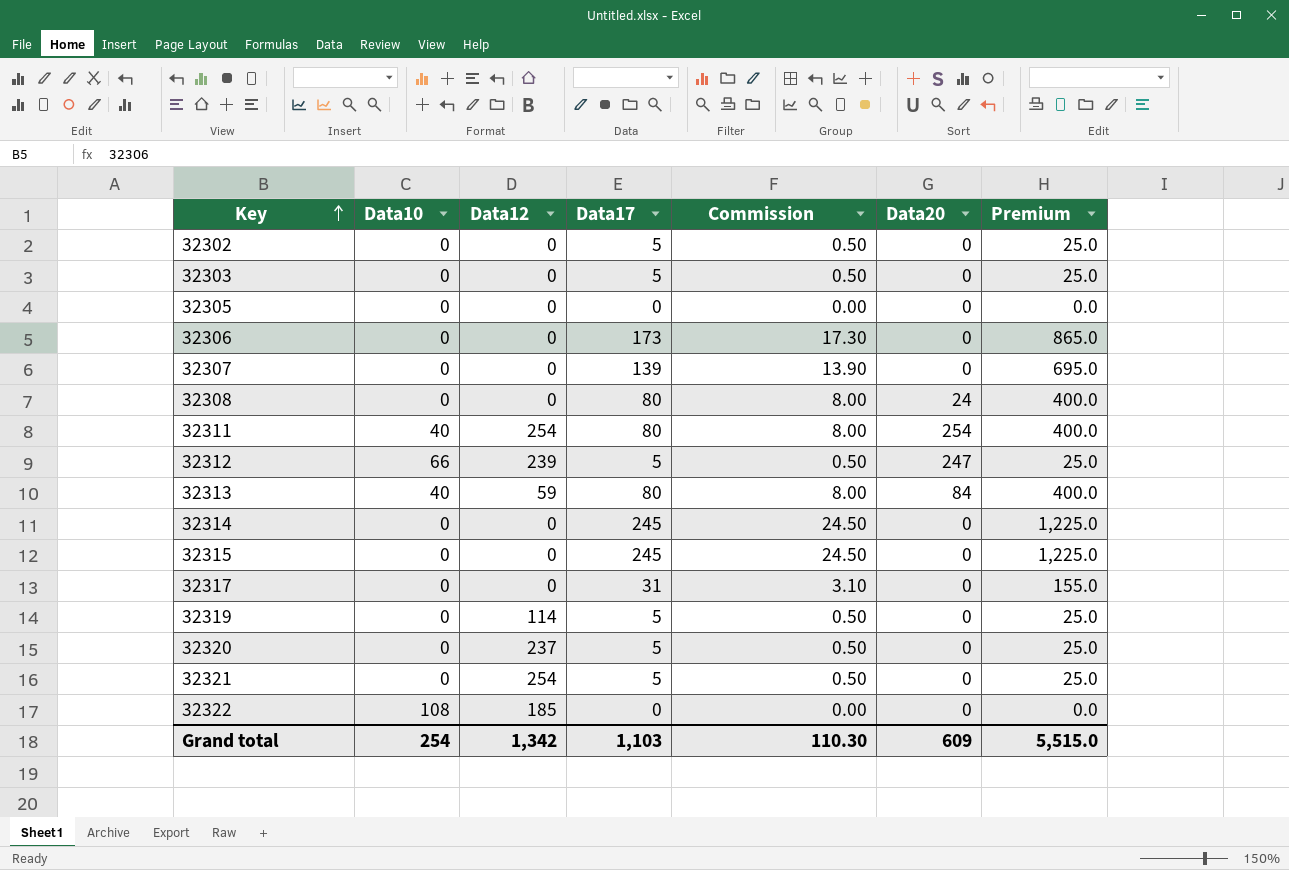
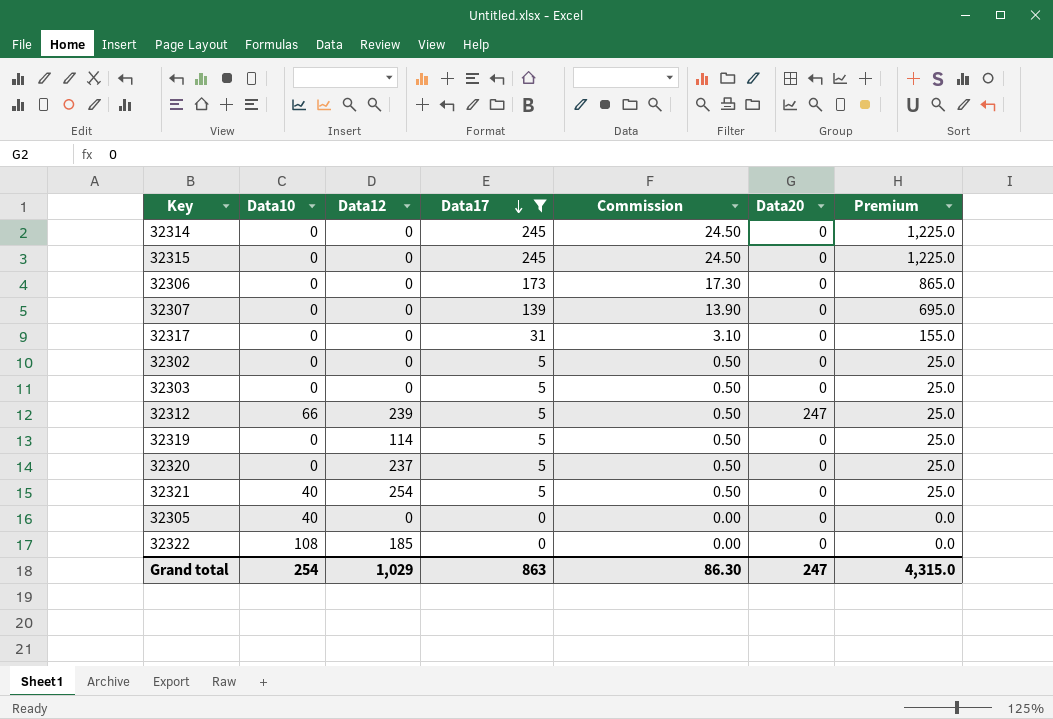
filter: none -> Data17 != 80
row order: Key ascending -> Data17 descending
32321 | Data10: 0 -> 40
32305 | Data10: 0 -> 40
Grand total | Data12: 1,342 -> 1,029
Grand total | Data17: 1,103 -> 863
Grand total | Commission: 110.30 -> 86.30
Grand total | Data20: 609 -> 247
Grand total | Premium: 5,515.0 -> 4,315.0

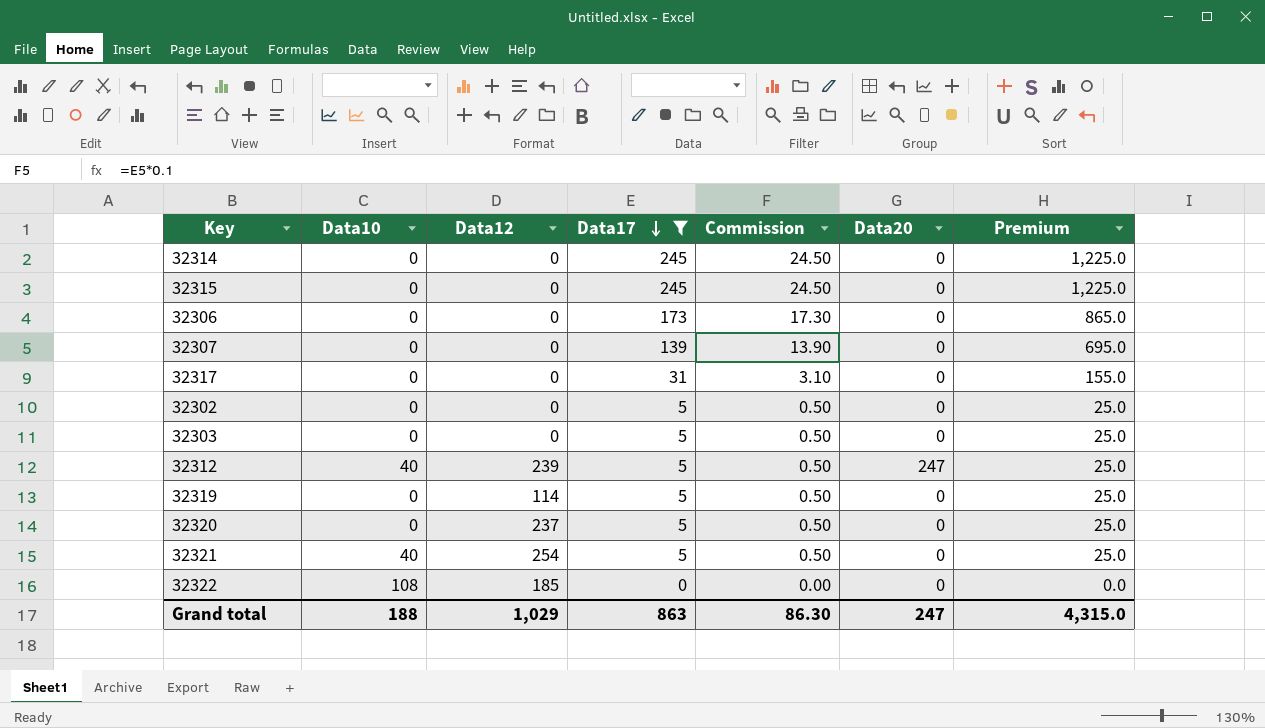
row 32305: 40 | 0 | 0 | 0.00 | 0 | 0.0 -> none
32312 | Data10: 66 -> 40
Grand total | Data10: 254 -> 188

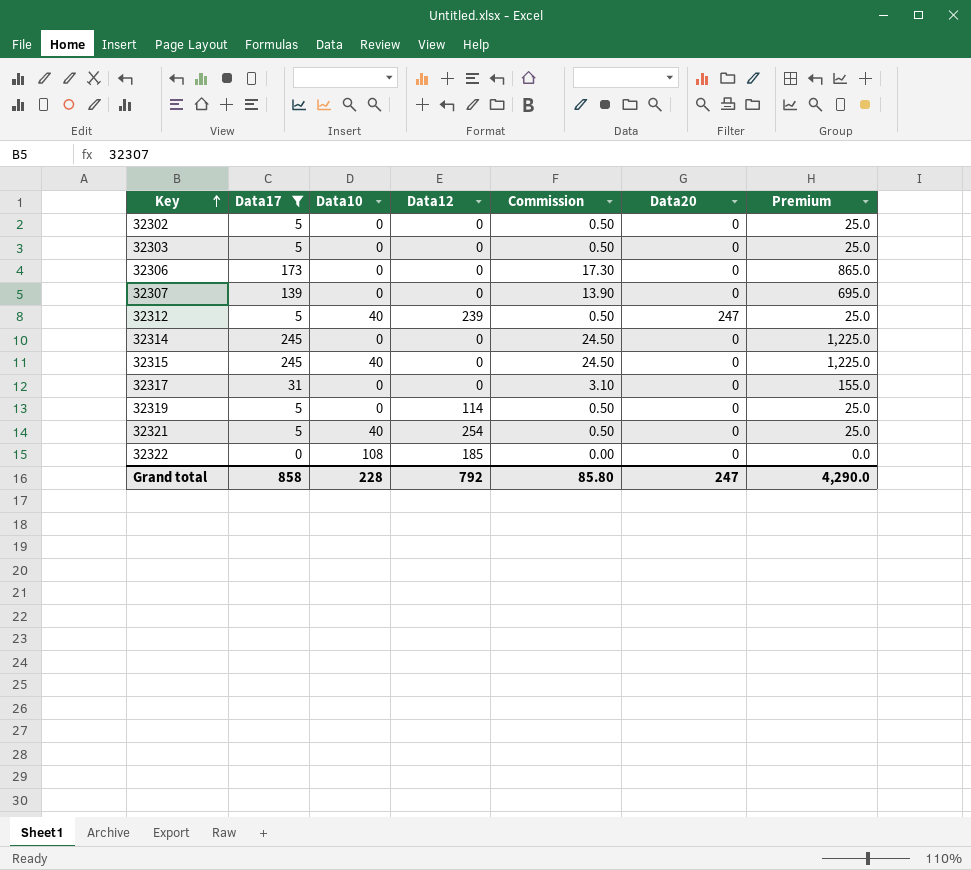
row order: Data17 descending -> Key ascending
column Data17 | position: 4 -> 2
row 32320: 0 | 237 | 5 | 0.50 | 0 | 25.0 -> none
32315 | Data10: 0 -> 40
Grand total | Data17: 863 -> 858
Grand total | Data10: 188 -> 228
Grand total | Data12: 1,029 -> 792
Grand total | Commission: 86.30 -> 85.80
Grand total | Premium: 4,315.0 -> 4,290.0

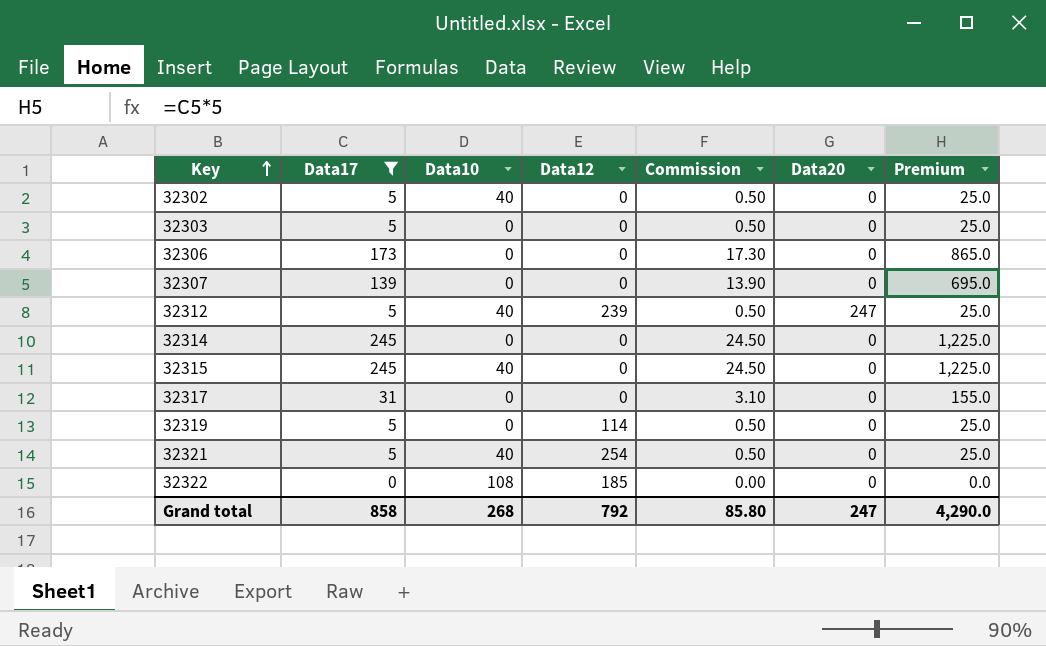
32302 | Data10: 0 -> 40
Grand total | Data10: 228 -> 268

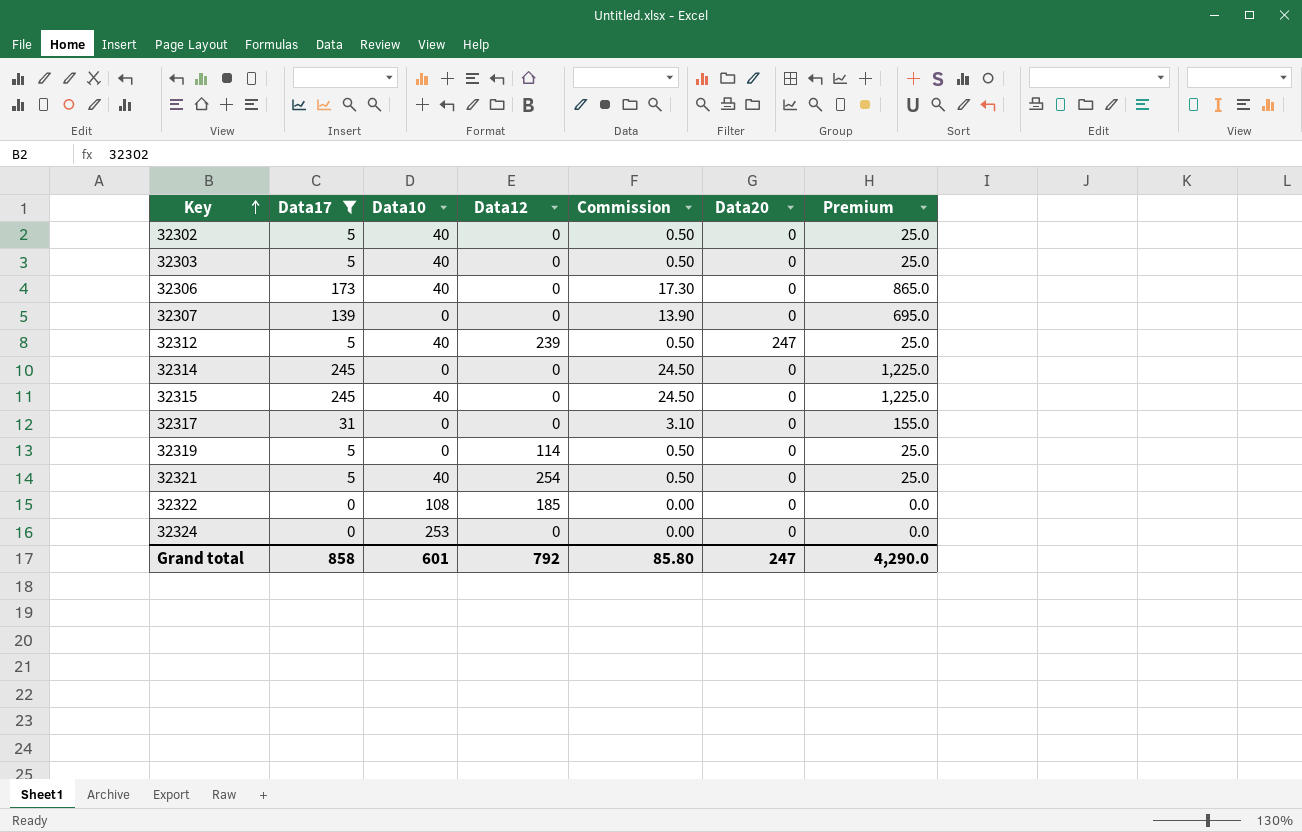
32303 | Data10: 0 -> 40
32306 | Data10: 0 -> 40
row 32324: none -> 0 | 253 | 0 | 0.00 | 0 | 0.0
Grand total | Data10: 268 -> 601

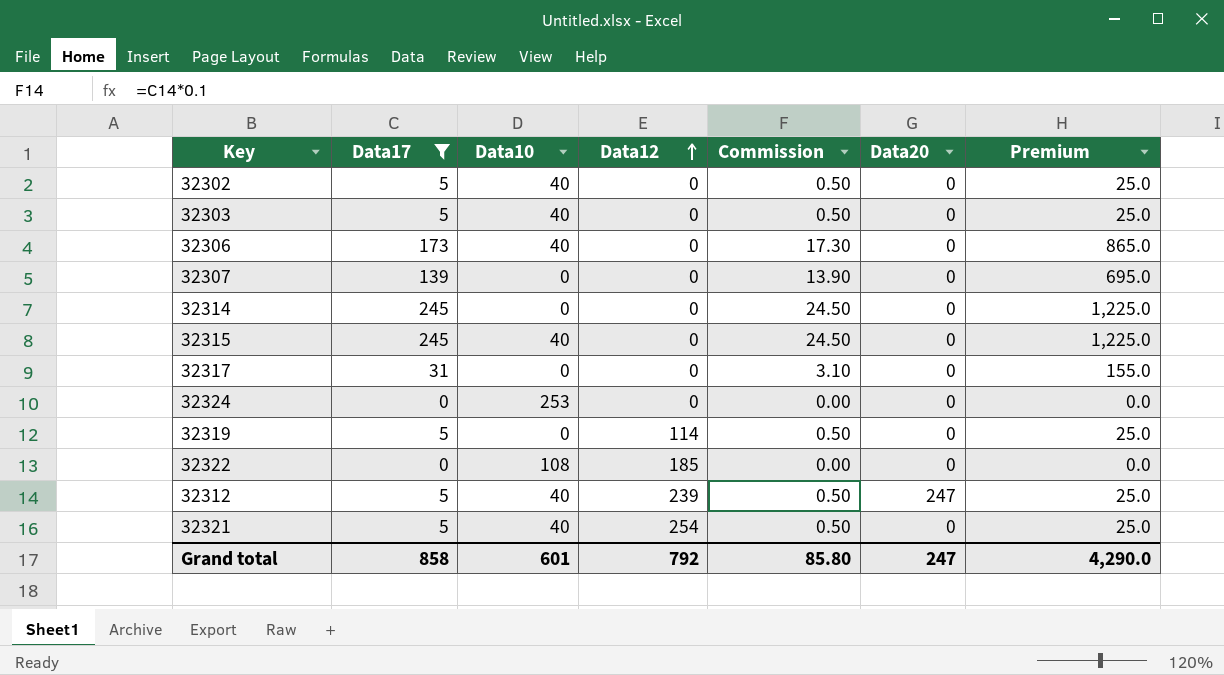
row order: Key ascending -> Data12 ascending

